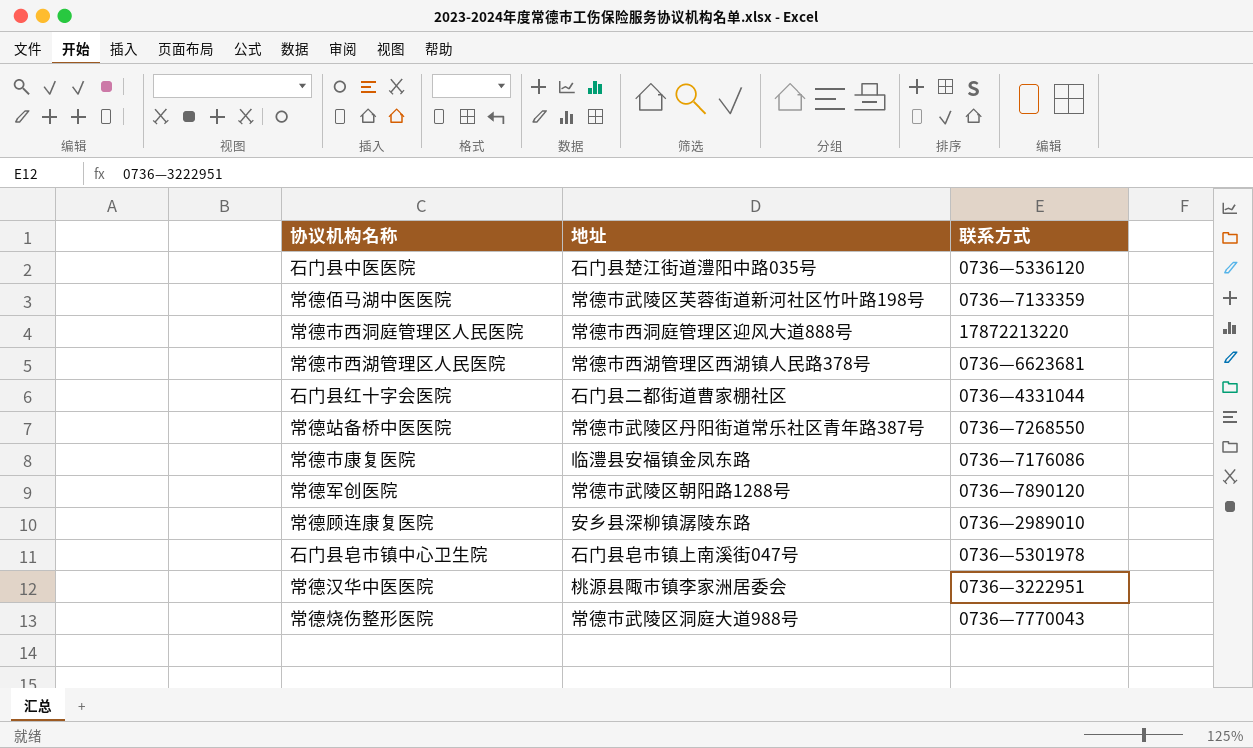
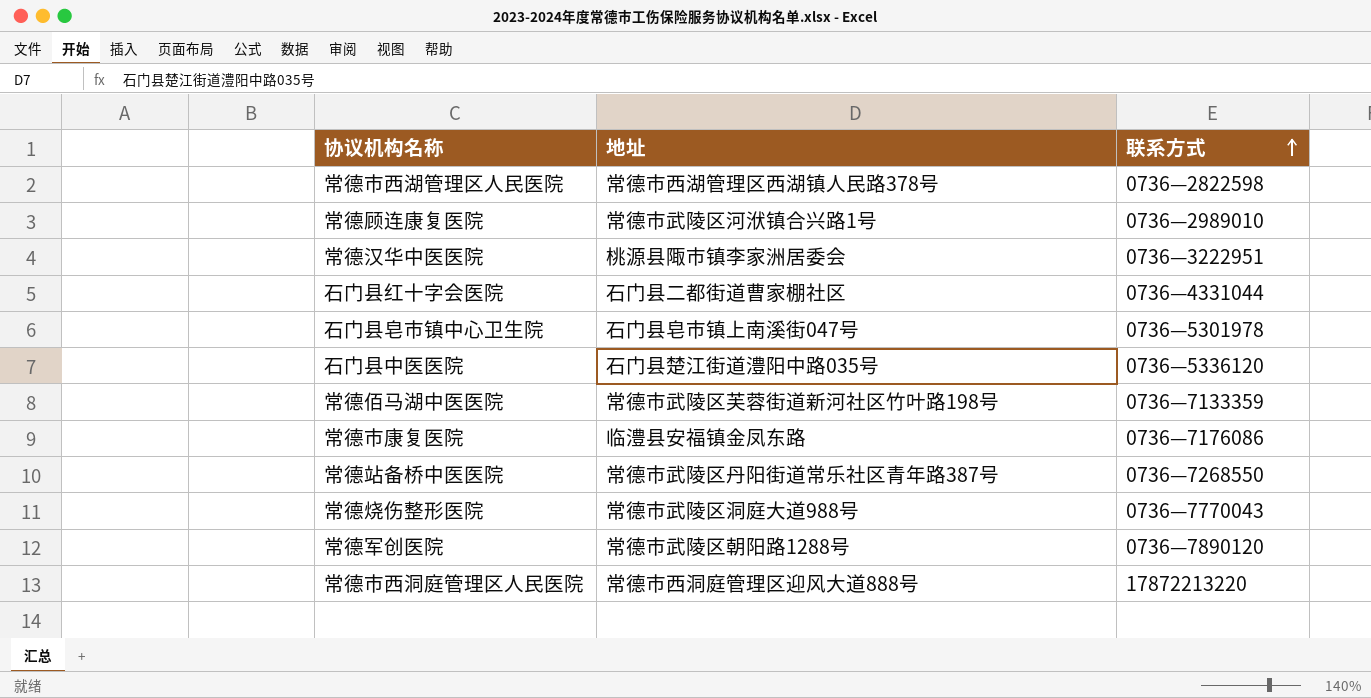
row order: none -> 联系方式 ascending
常德市西湖管理区人民医院 | 联系方式: 0736—6623681 -> 0736—2822598
常德顾连康复医院 | 地址: 安乡县深柳镇潺陵东路 -> 常德市武陵区河洑镇合兴路1号

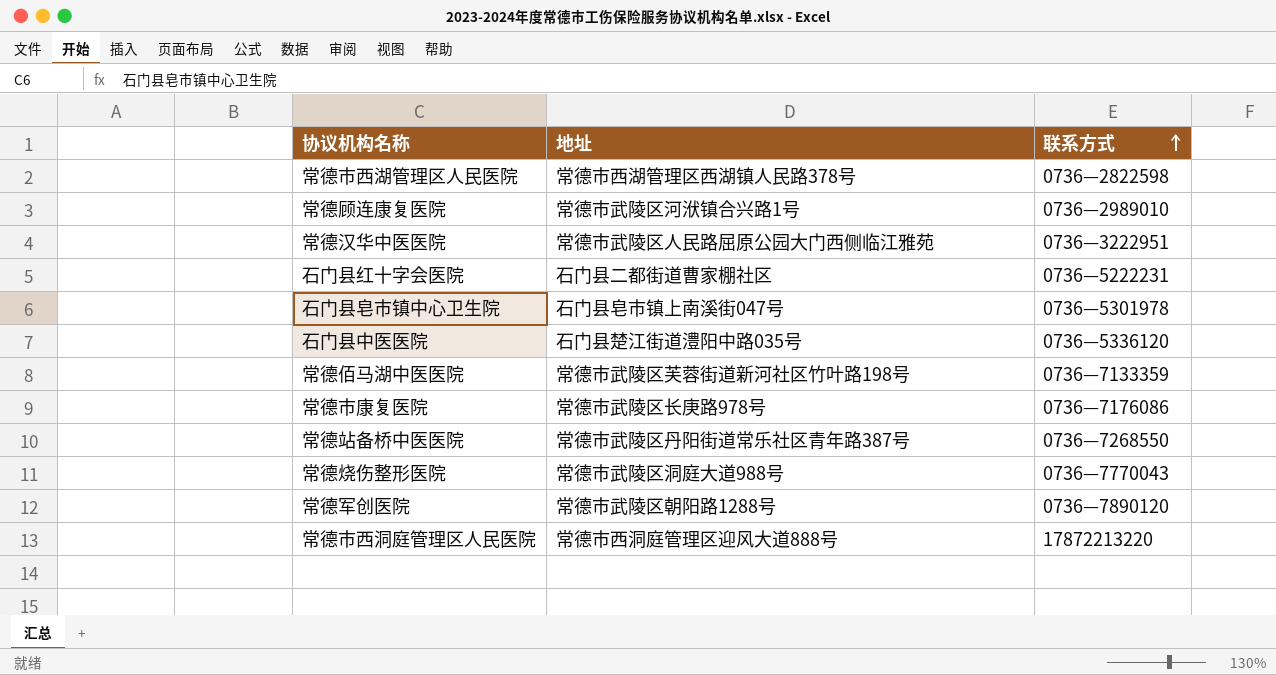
常德汉华中医医院 | 地址: 桃源县陬市镇李家洲居委会 -> 常德市武陵区人民路屈原公园大门西侧临江雅苑
石门县红十字会医院 | 联系方式: 0736—4331044 -> 0736—5222231
常德市康复医院 | 地址: 临澧县安福镇金凤东路 -> 常德市武陵区长庚路978号

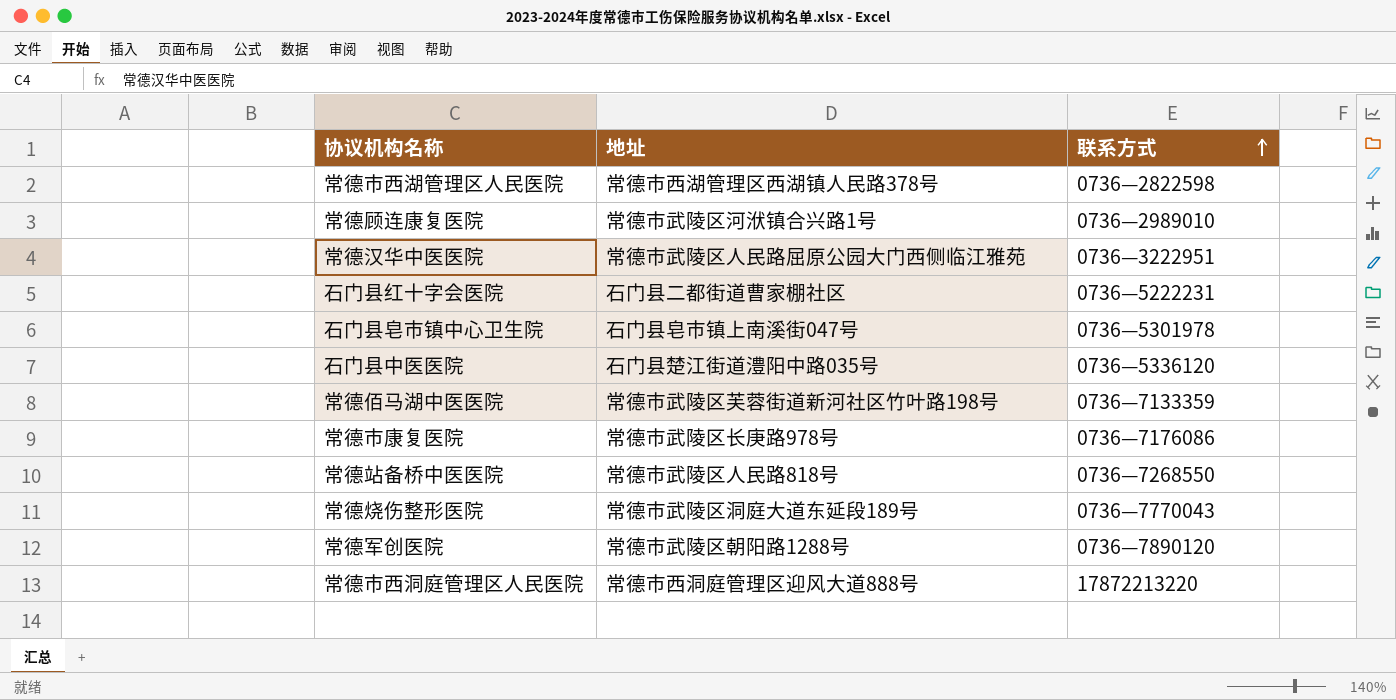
常德站备桥中医医院 | 地址: 常德市武陵区丹阳街道常乐社区青年路387号 -> 常德市武陵区人民路818号
常德烧伤整形医院 | 地址: 常德市武陵区洞庭大道988号 -> 常德市武陵区洞庭大道东延段189号

